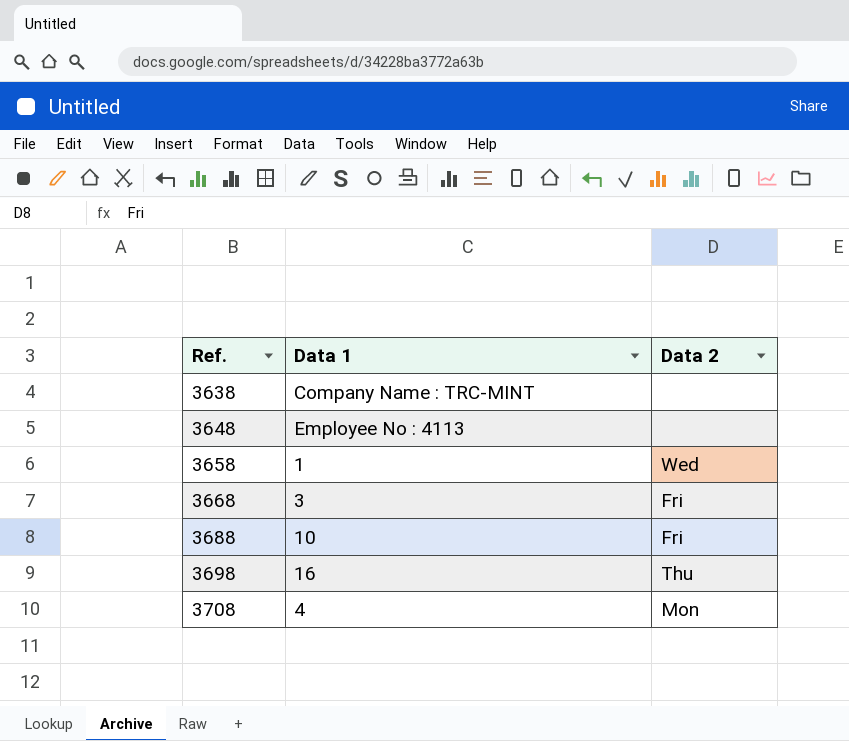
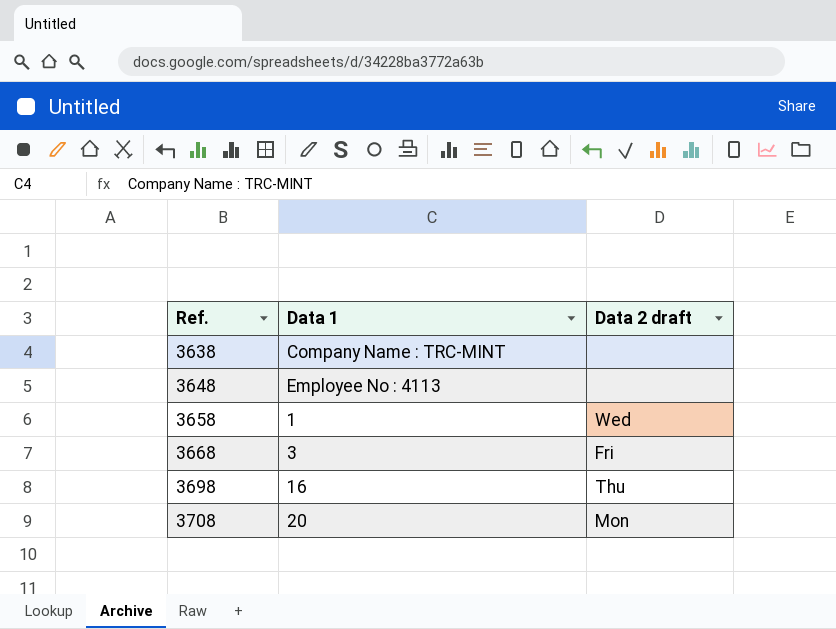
column name: Data 2 -> Data 2 draft
row 3688: 10 | Fri -> none
3708 | Data 1: 4 -> 20

